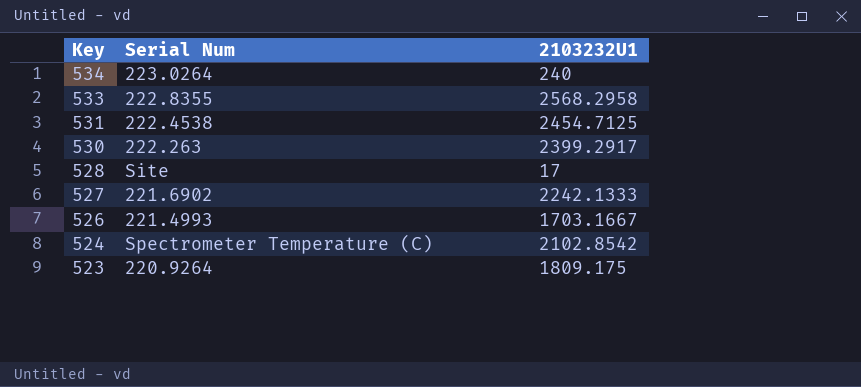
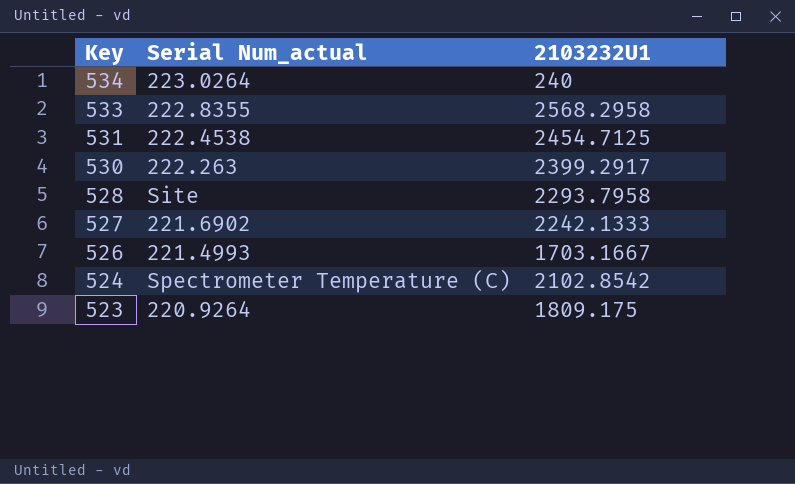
column name: Serial Num -> Serial Num_actual
528 | 2103232U1: 17 -> 2293.7958

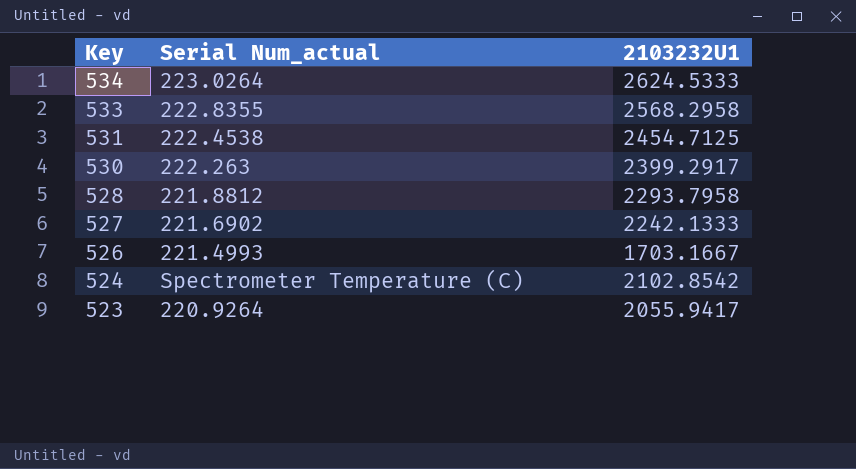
534 | 2103232U1: 240 -> 2624.5333
528 | Serial Num_actual: Site -> 221.8812
523 | 2103232U1: 1809.175 -> 2055.9417

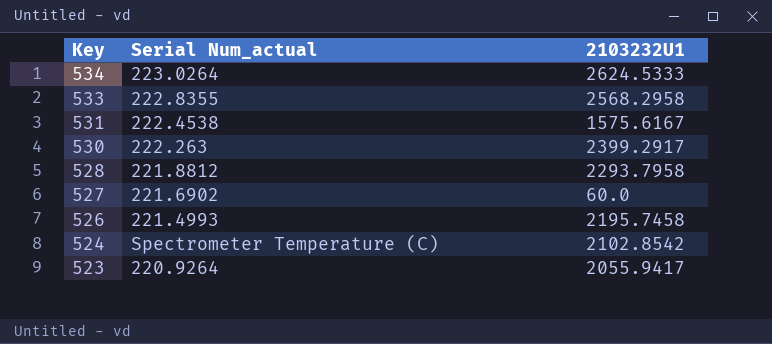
531 | 2103232U1: 2454.7125 -> 1575.6167
527 | 2103232U1: 2242.1333 -> 60.0
526 | 2103232U1: 1703.1667 -> 2195.7458

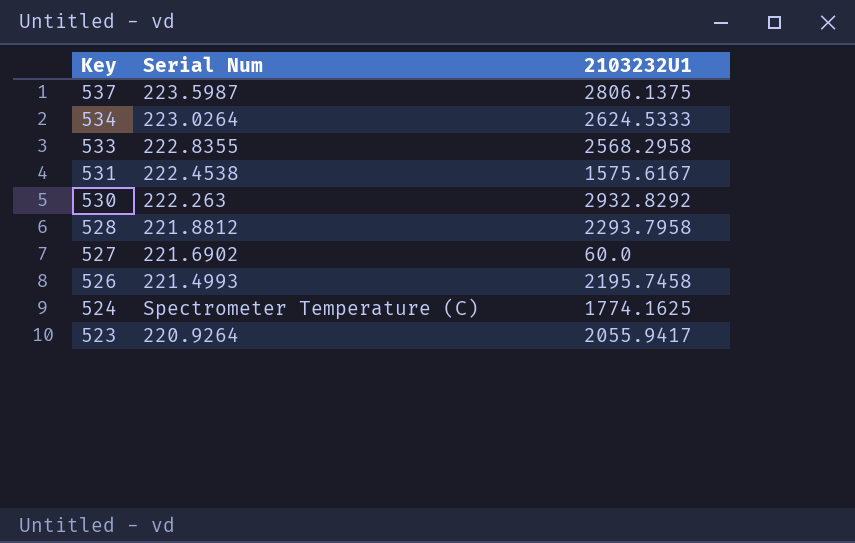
column name: Serial Num_actual -> Serial Num
row 537: none -> 223.5987 | 2806.1375
530 | 2103232U1: 2399.2917 -> 2932.8292
524 | 2103232U1: 2102.8542 -> 1774.1625

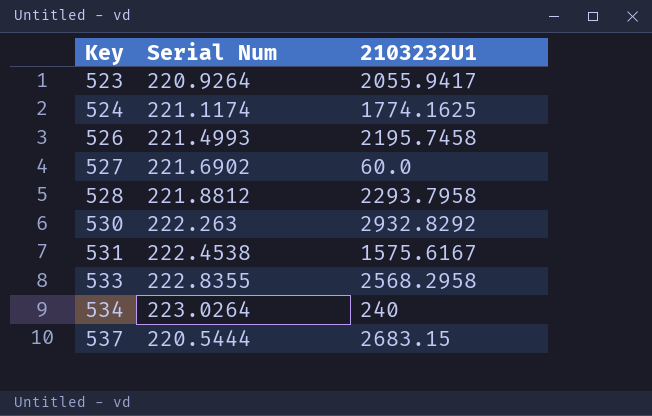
row order: Key descending -> Key ascending
524 | Serial Num: Spectrometer Temperature (C) -> 221.1174
534 | 2103232U1: 2624.5333 -> 240
537 | Serial Num: 223.5987 -> 220.5444
537 | 2103232U1: 2806.1375 -> 2683.15

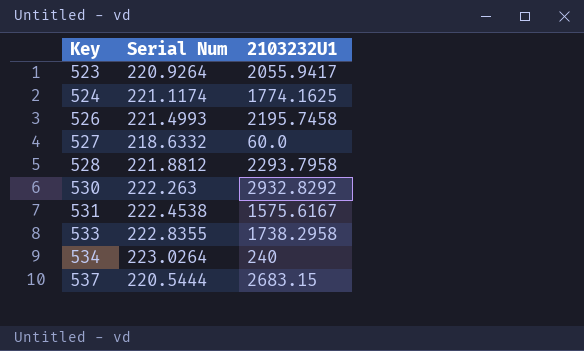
527 | Serial Num: 221.6902 -> 218.6332
533 | 2103232U1: 2568.2958 -> 1738.2958

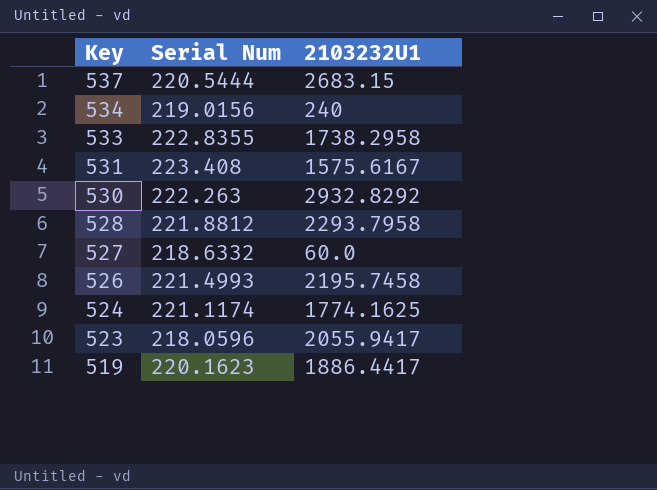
row order: Key ascending -> Key descending
534 | Serial Num: 223.0264 -> 219.0156
531 | Serial Num: 222.4538 -> 223.408
523 | Serial Num: 220.9264 -> 218.0596
row 519: none -> 220.1623 | 1886.4417

